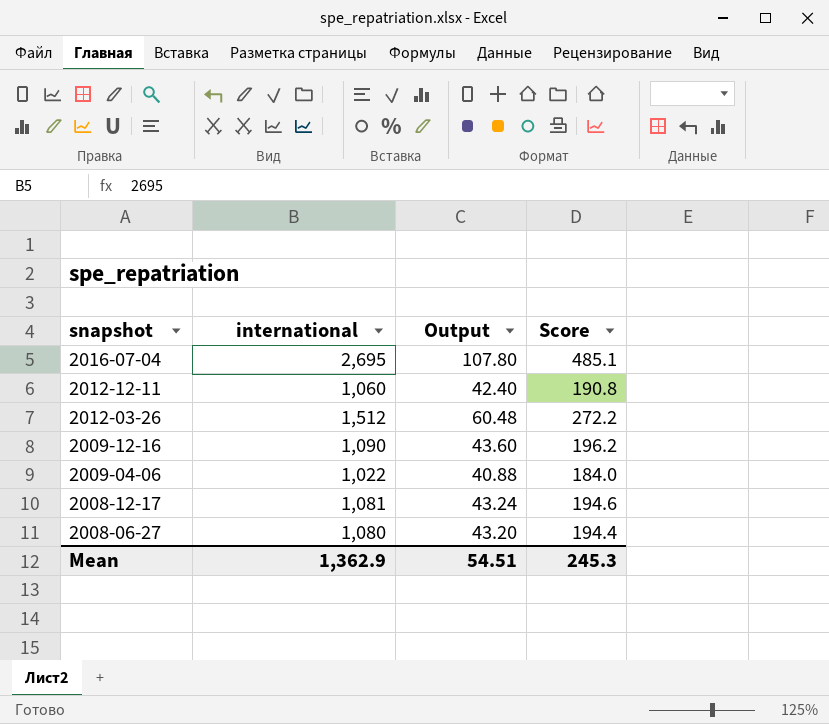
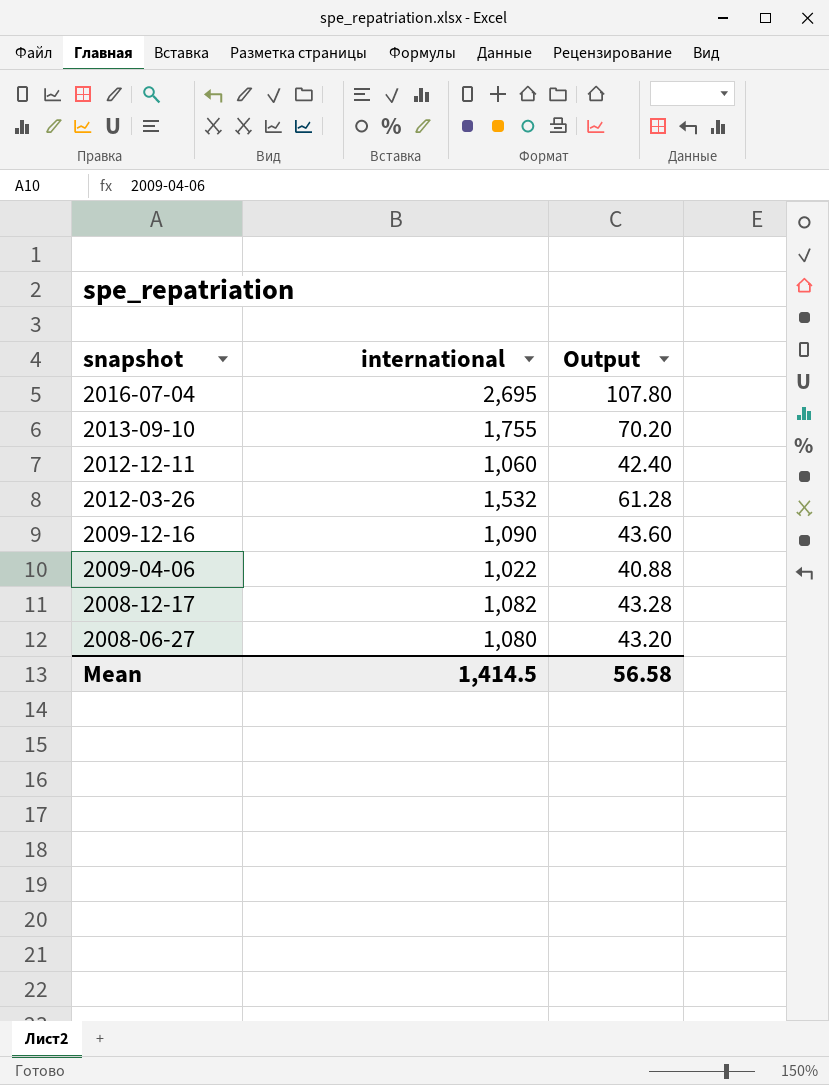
column Score | formula: [international] * 0.18 -> none
row 2013-09-10: none -> 1,755 | 70.20
2012-03-26 | international: 1,512 -> 1,532
2012-03-26 | Output: 60.48 -> 61.28
2008-12-17 | international: 1,081 -> 1,082
2008-12-17 | Output: 43.24 -> 43.28
Mean | international: 1,362.9 -> 1,414.5
Mean | Output: 54.51 -> 56.58

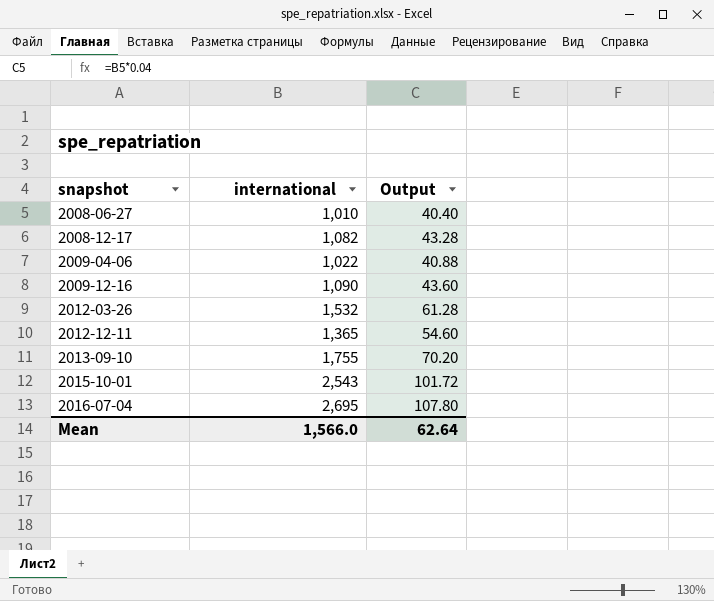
row order: snapshot descending -> snapshot ascending
2008-06-27 | international: 1,080 -> 1,010
2008-06-27 | Output: 43.20 -> 40.40
2012-12-11 | international: 1,060 -> 1,365
2012-12-11 | Output: 42.40 -> 54.60
row 2015-10-01: none -> 2,543 | 101.72
Mean | international: 1,414.5 -> 1,566.0
Mean | Output: 56.58 -> 62.64

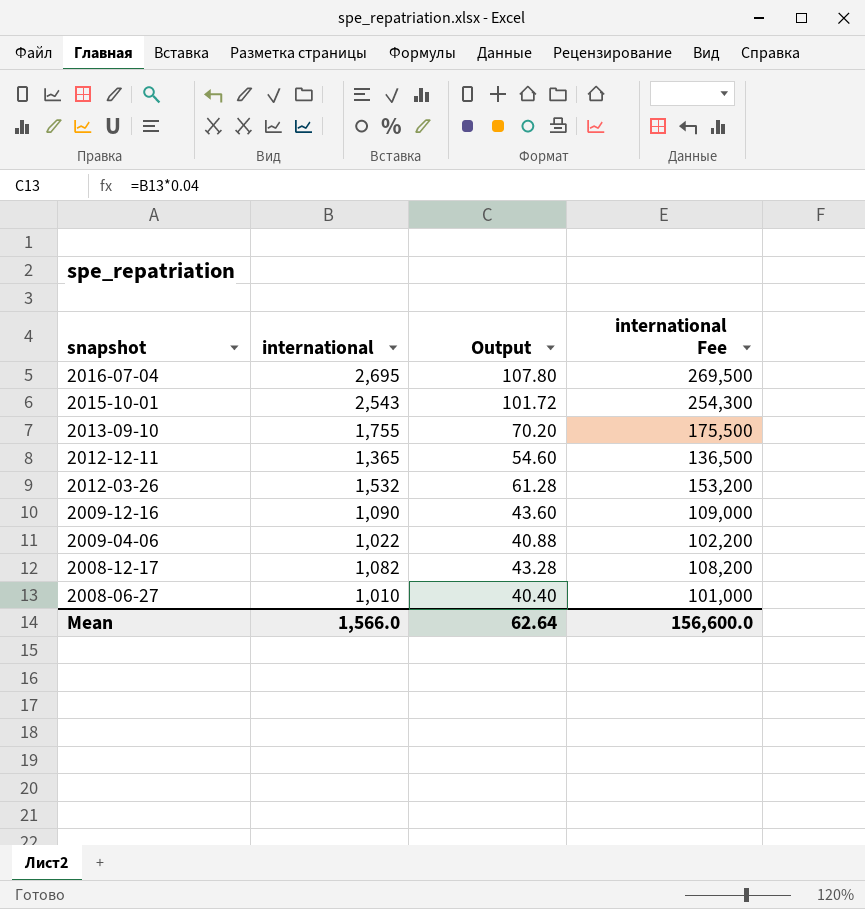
row order: snapshot ascending -> snapshot descending
column international Fee | formula: none -> [international] * 100

